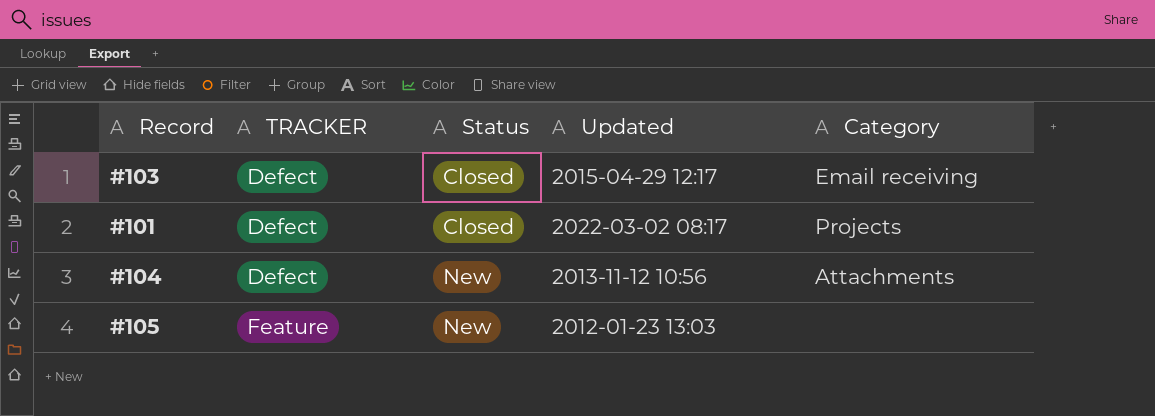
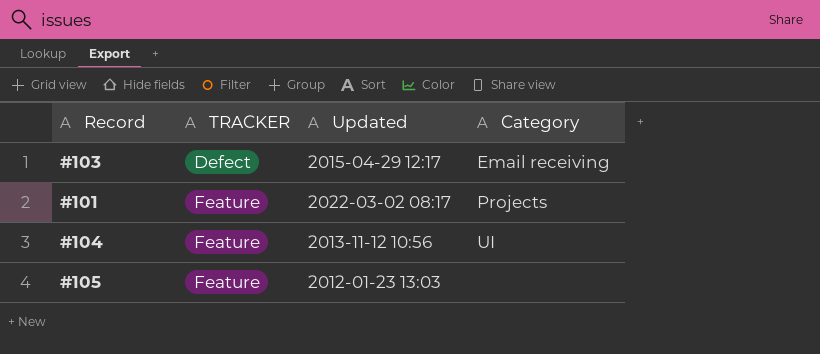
column Status | position: 3 -> none
#101 | TRACKER: Defect -> Feature
#104 | TRACKER: Defect -> Feature
#104 | Category: Attachments -> UI

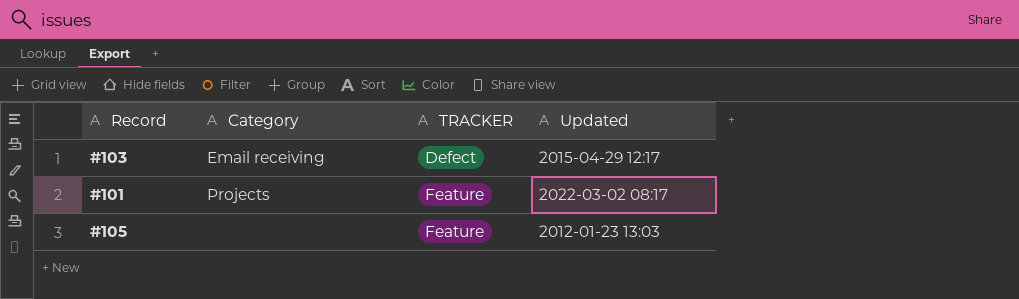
column Category | position: 4 -> 2
row #104: Feature | 2013-11-12 10:56 | UI -> none

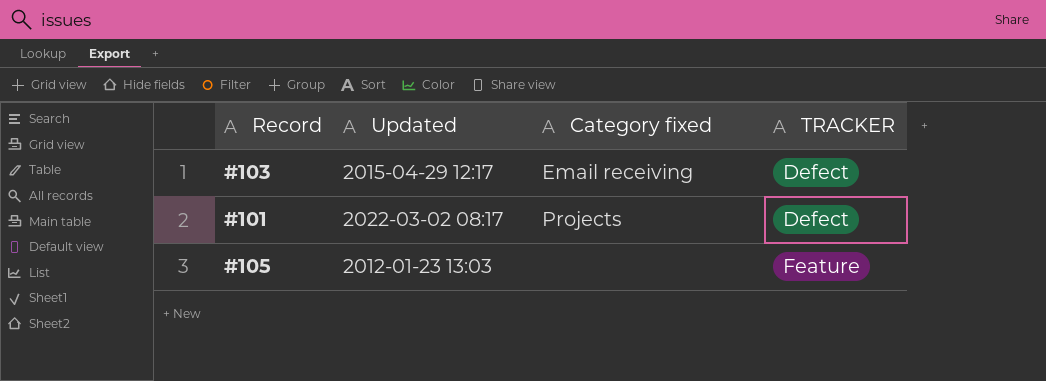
column Updated | position: 4 -> 2
column name: Category -> Category fixed
#101 | TRACKER: Feature -> Defect

